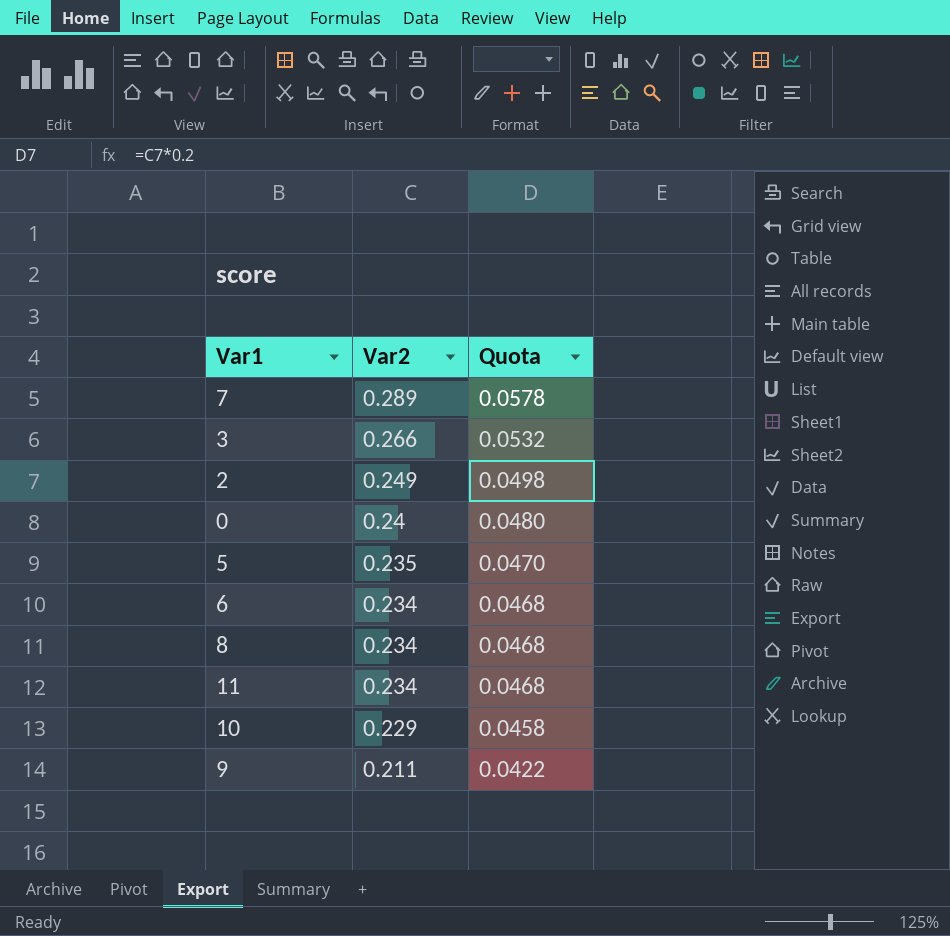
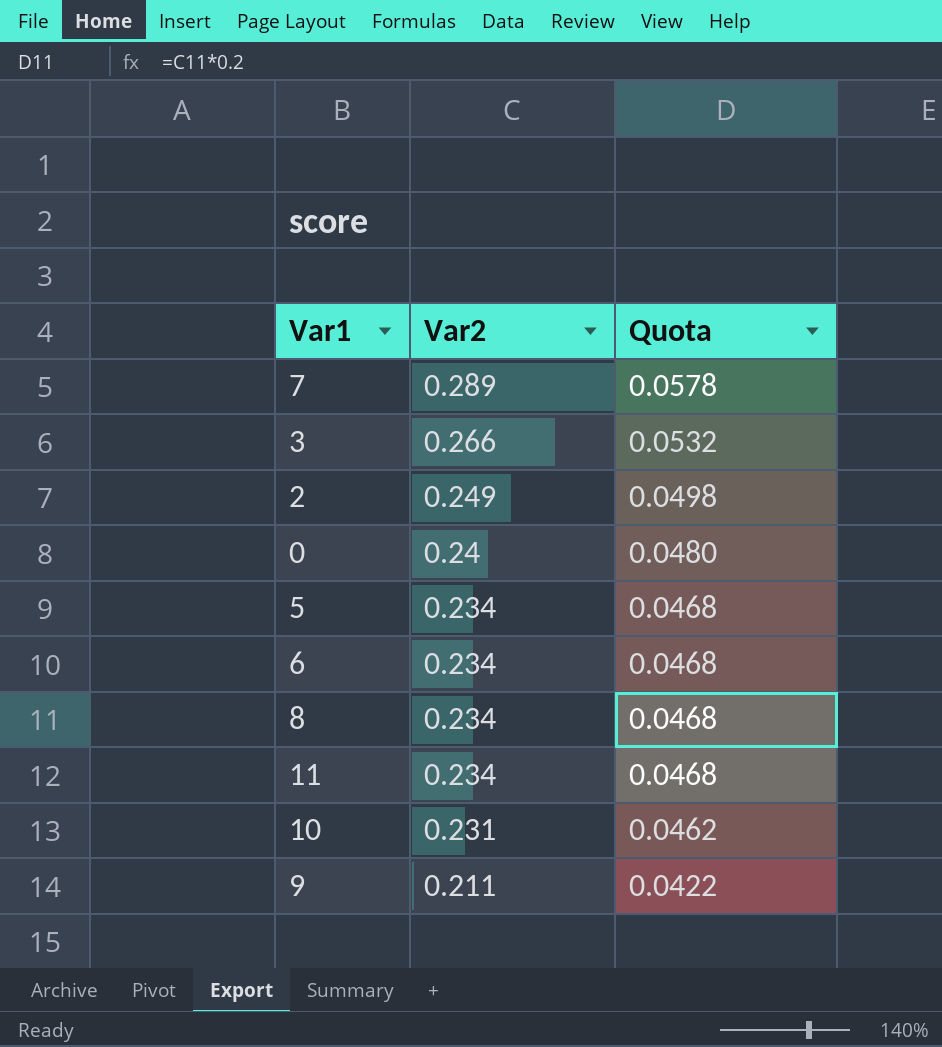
5 | Var2: 0.235 -> 0.234
5 | Quota: 0.0470 -> 0.0468
10 | Var2: 0.229 -> 0.231
10 | Quota: 0.0458 -> 0.0462

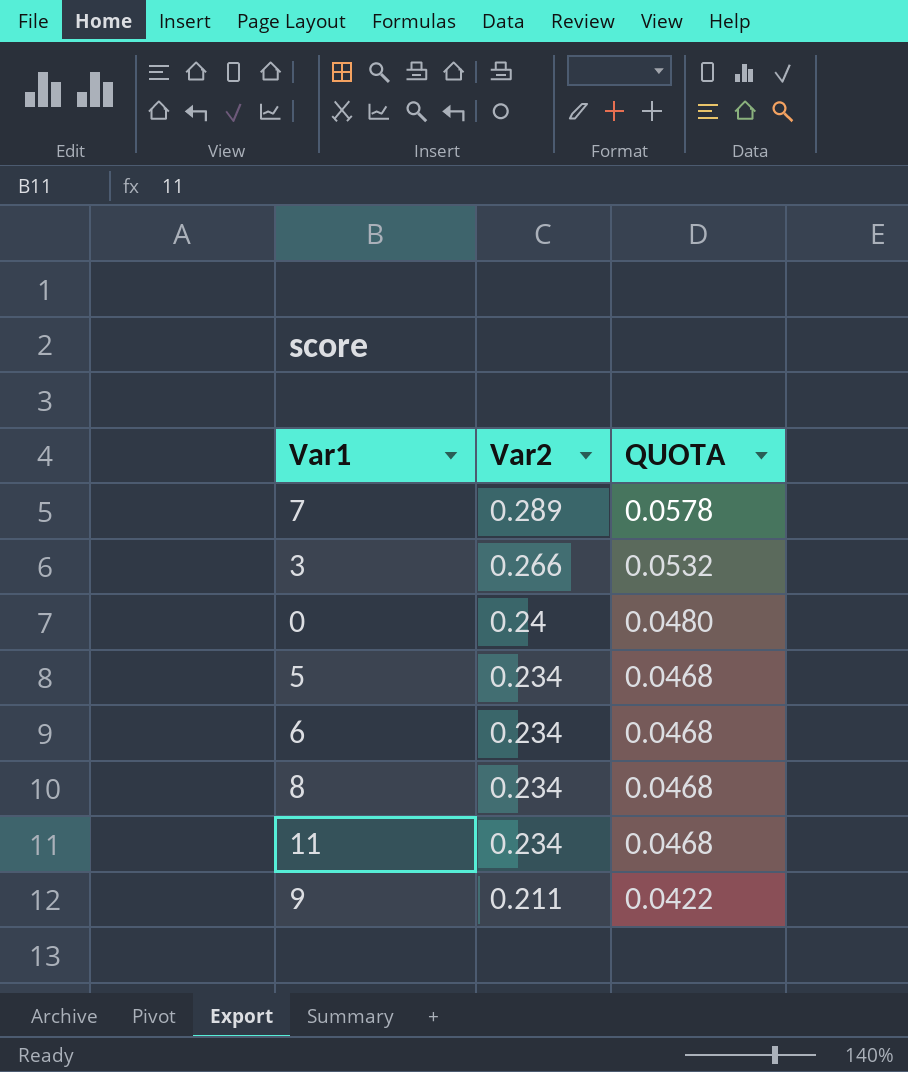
column name: Quota -> QUOTA
row 2: 0.249 | 0.0498 -> none
row 10: 0.231 | 0.0462 -> none

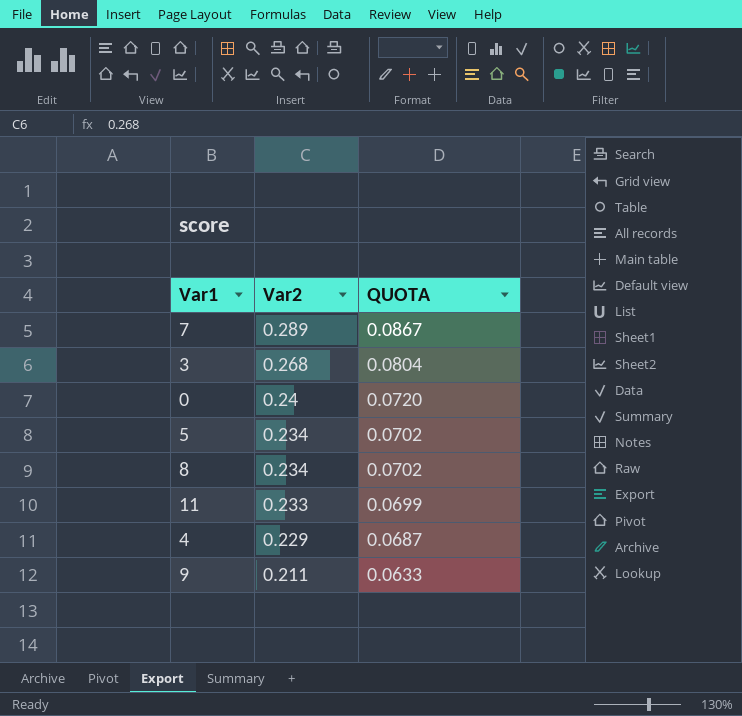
column QUOTA | formula: [Var2] * 0.2 -> [Var2] * 0.3
row 6: 0.234 | 0.0468 -> none
3 | Var2: 0.266 -> 0.268
11 | Var2: 0.234 -> 0.233
row 4: none -> 0.229 | 0.0687

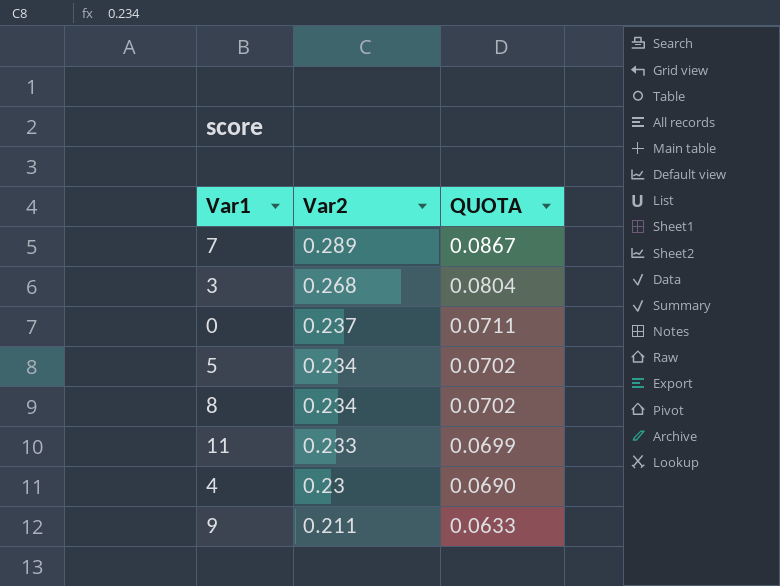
0 | Var2: 0.24 -> 0.237
0 | QUOTA: 0.0720 -> 0.0711
4 | Var2: 0.229 -> 0.23
4 | QUOTA: 0.0687 -> 0.0690

